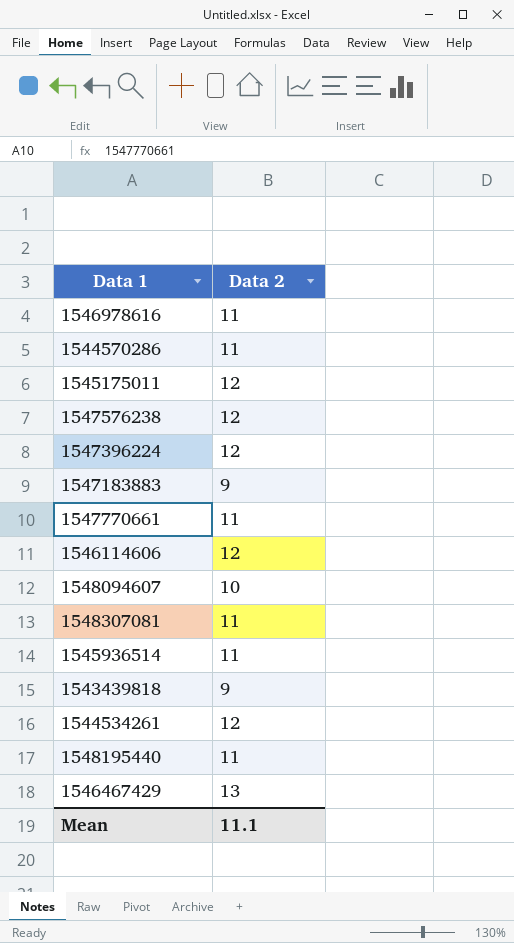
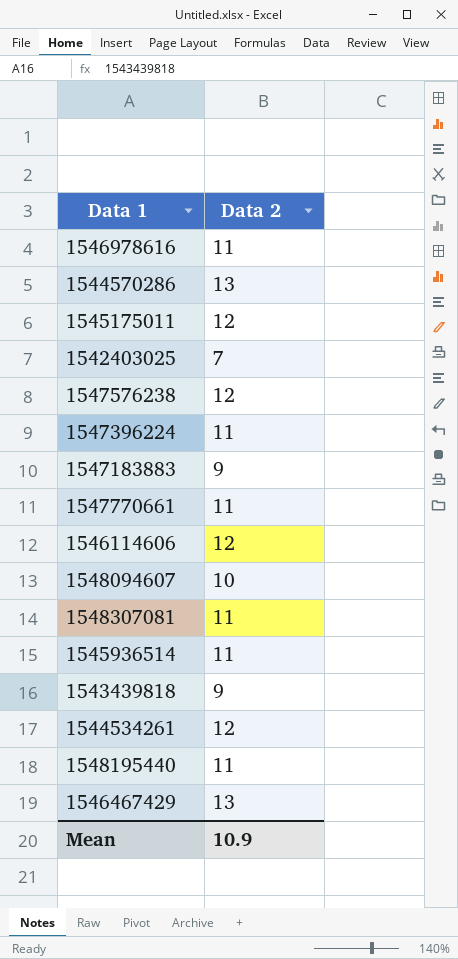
1544570286 | Data 2: 11 -> 13
row 1542403025: none -> 7
1547396224 | Data 2: 12 -> 11
Mean | Data 2: 11.1 -> 10.9

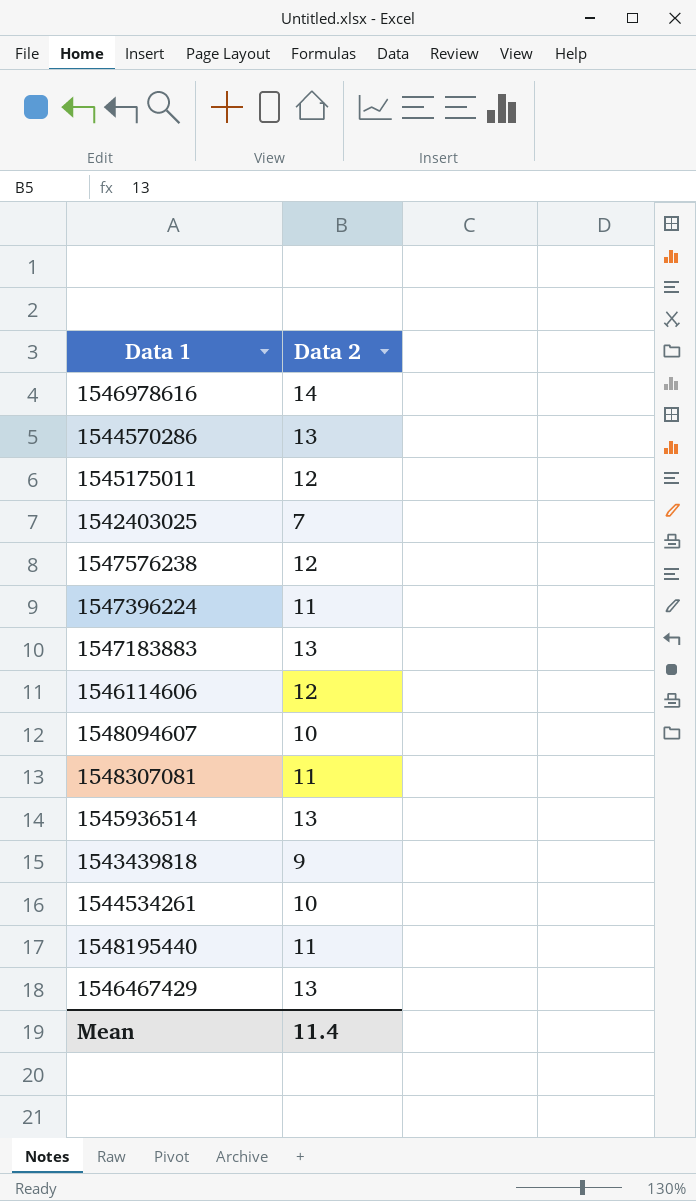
row 1547770661: 11 -> none
1546978616 | Data 2: 11 -> 14
1547183883 | Data 2: 9 -> 13
1545936514 | Data 2: 11 -> 13
1544534261 | Data 2: 12 -> 10
Mean | Data 2: 10.9 -> 11.4

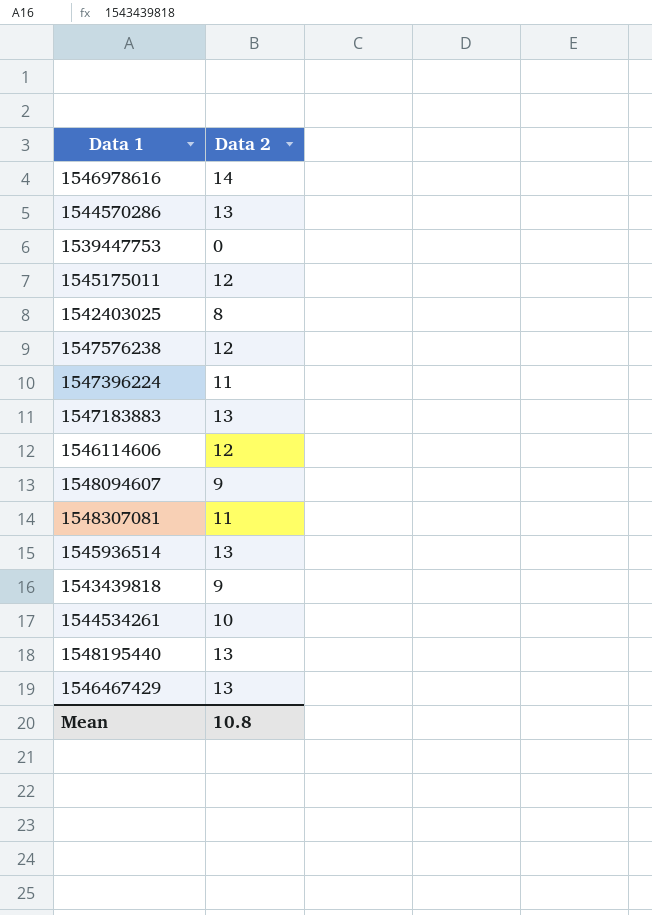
row 1539447753: none -> 0
1542403025 | Data 2: 7 -> 8
1548094607 | Data 2: 10 -> 9
1548195440 | Data 2: 11 -> 13
Mean | Data 2: 11.4 -> 10.8

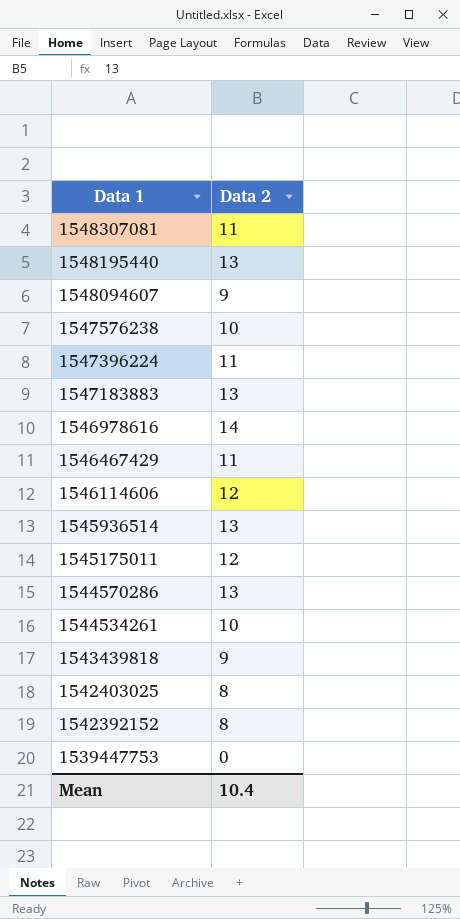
row order: none -> Data 1 descending
1547576238 | Data 2: 12 -> 10
1546467429 | Data 2: 13 -> 11
row 1542392152: none -> 8
Mean | Data 2: 10.8 -> 10.4

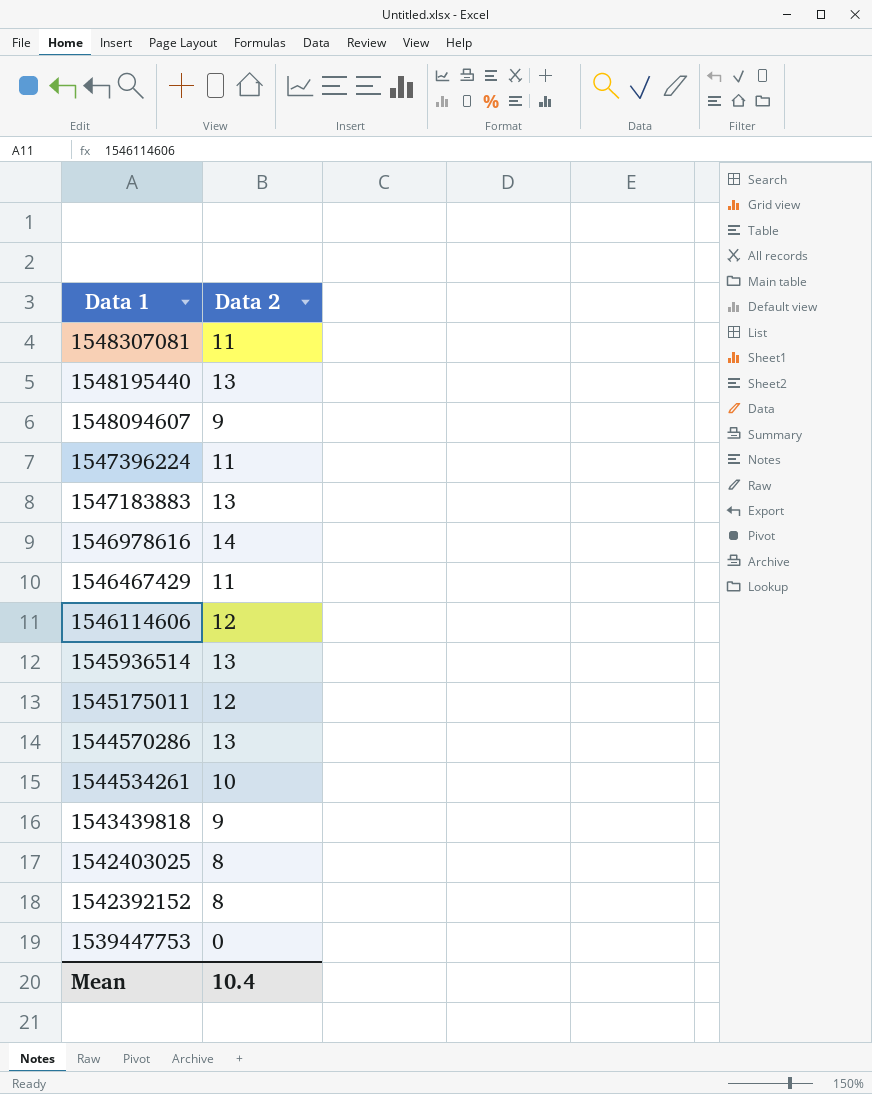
row 1547576238: 10 -> none

